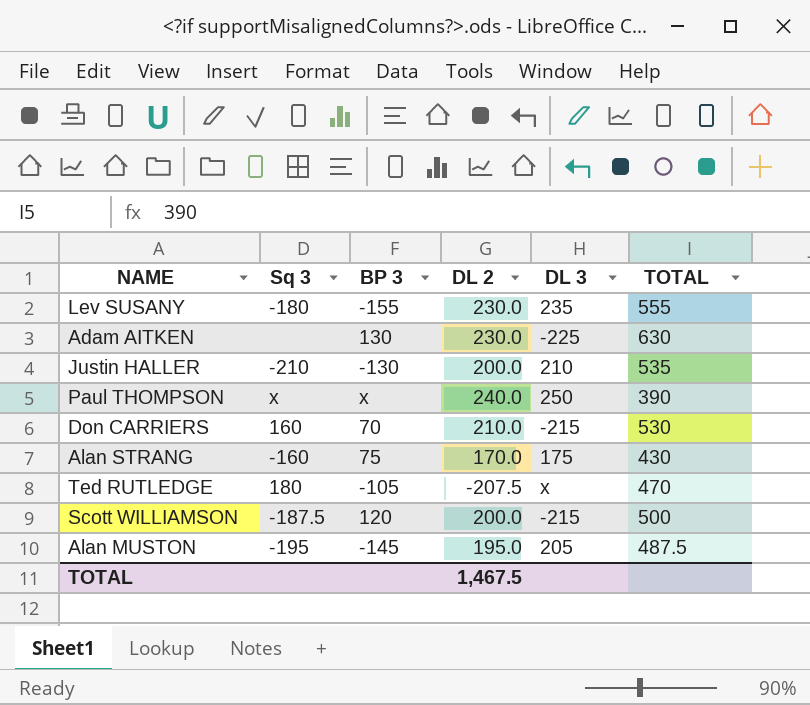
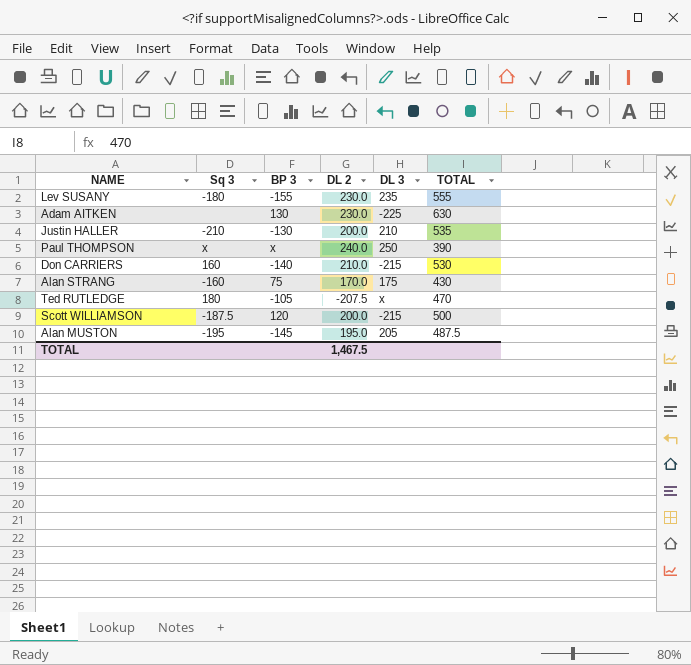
Don CARRIERS | BP 3: 70 -> -140

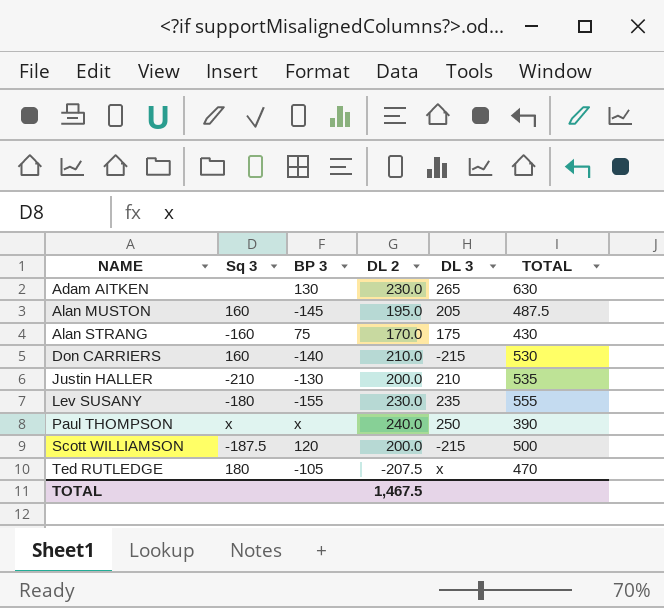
row order: none -> NAME ascending
Adam AITKEN | DL 3: -225 -> 265
Alan MUSTON | Sq 3: -195 -> 160

